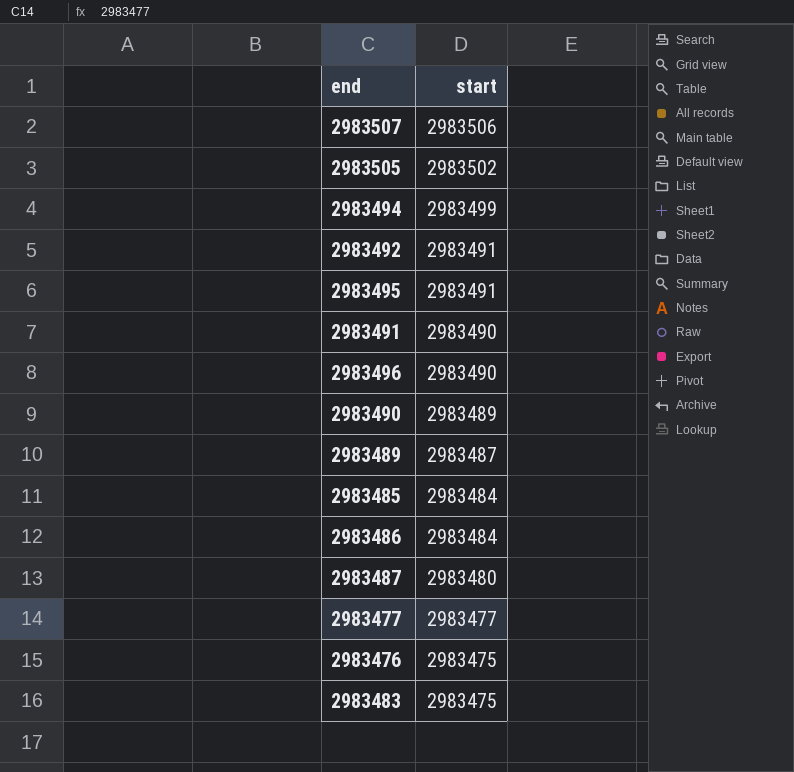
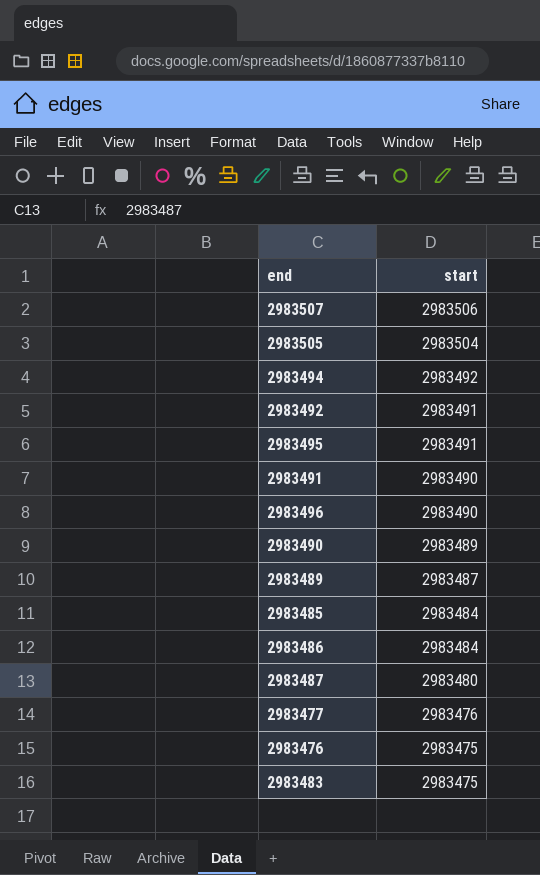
2983505 | start: 2983502 -> 2983504
2983494 | start: 2983499 -> 2983492
2983477 | start: 2983477 -> 2983476

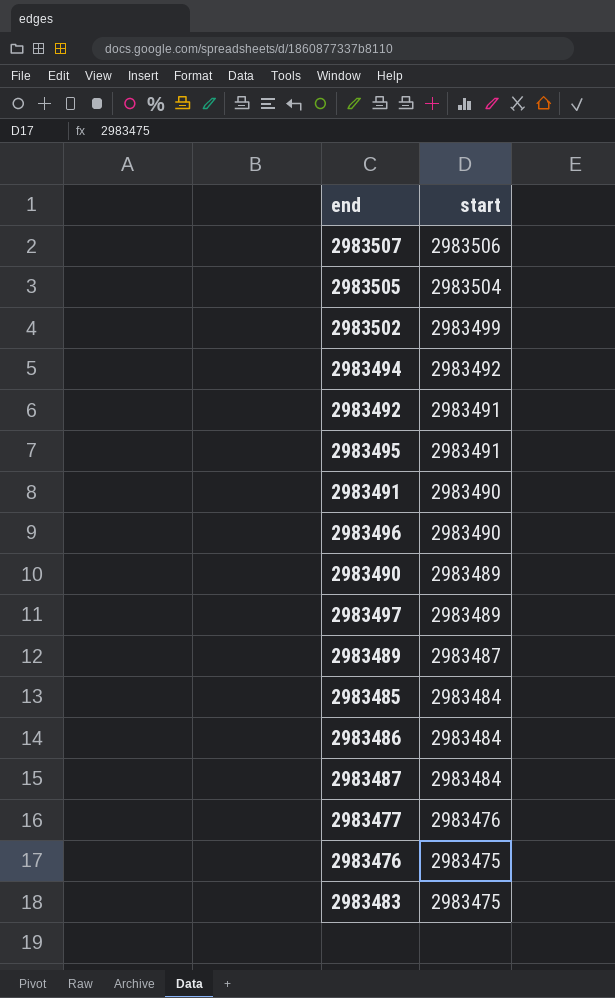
row 2983502: none -> 2983499
row 2983497: none -> 2983489
2983487 | start: 2983480 -> 2983484

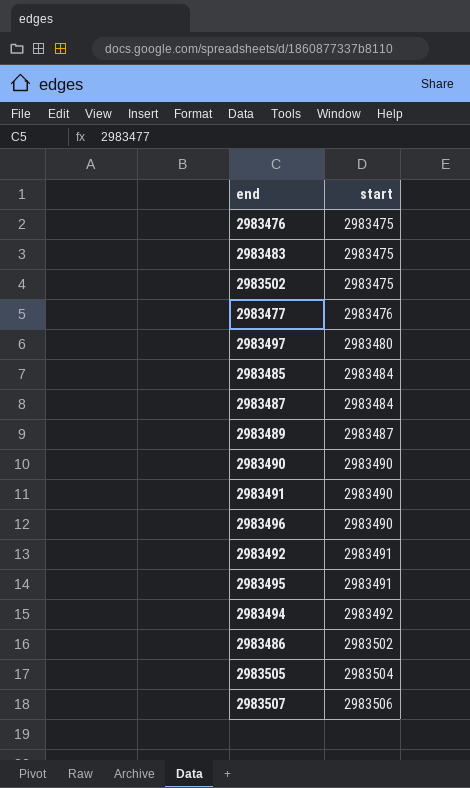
row order: start descending -> start ascending
2983502 | start: 2983499 -> 2983475
2983497 | start: 2983489 -> 2983480
2983490 | start: 2983489 -> 2983490
2983486 | start: 2983484 -> 2983502

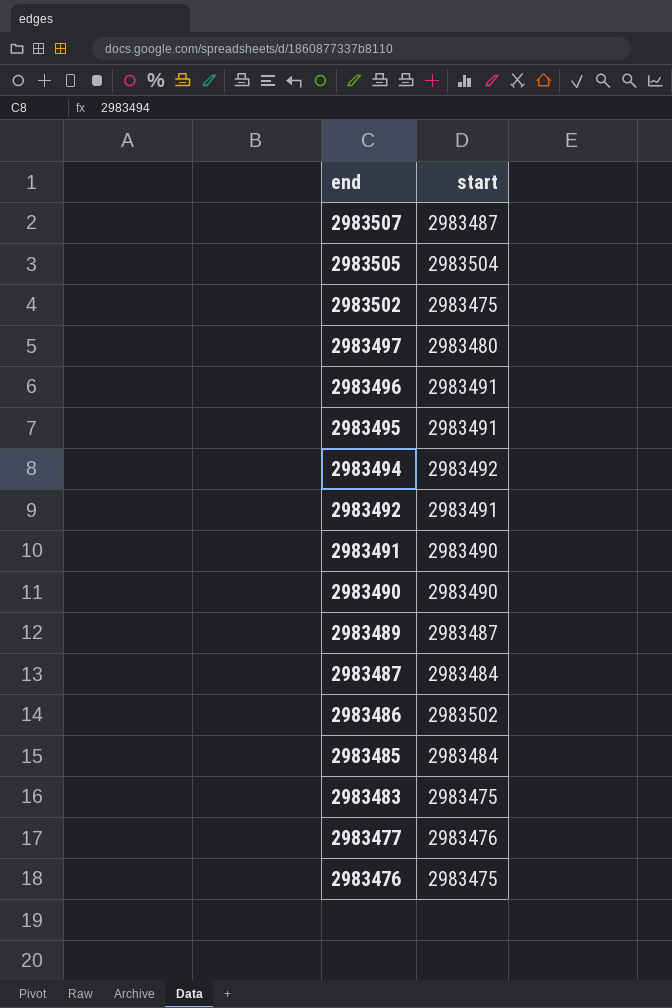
row order: start ascending -> end descending
2983507 | start: 2983506 -> 2983487
2983496 | start: 2983490 -> 2983491

